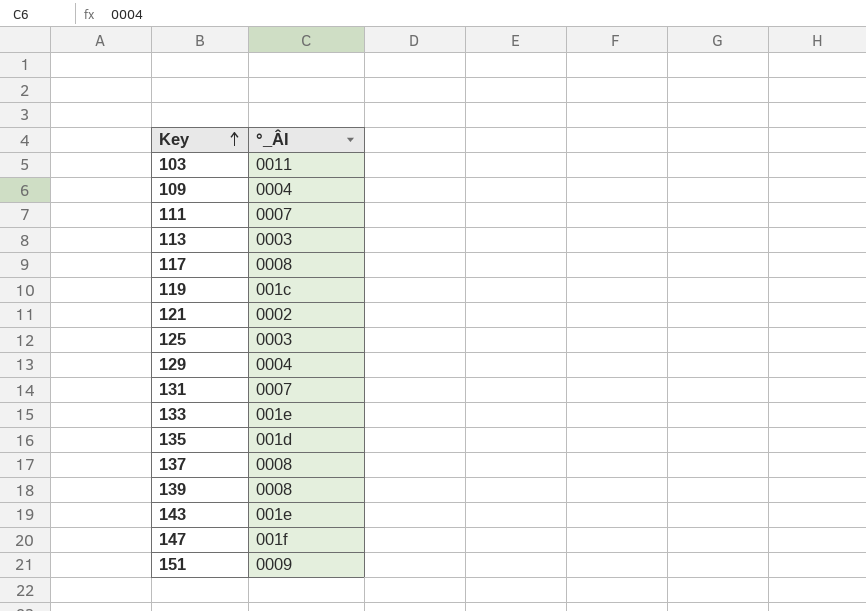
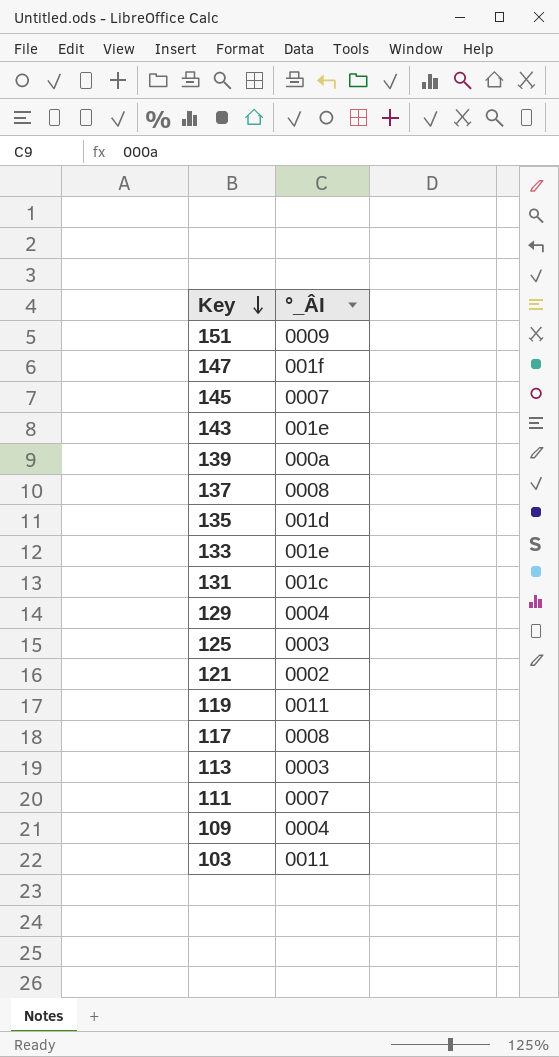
row order: Key ascending -> Key descending
row 145: none -> 0007
139 | °_ÂI: 0008 -> 000a
131 | °_ÂI: 0007 -> 001c
119 | °_ÂI: 001c -> 0011

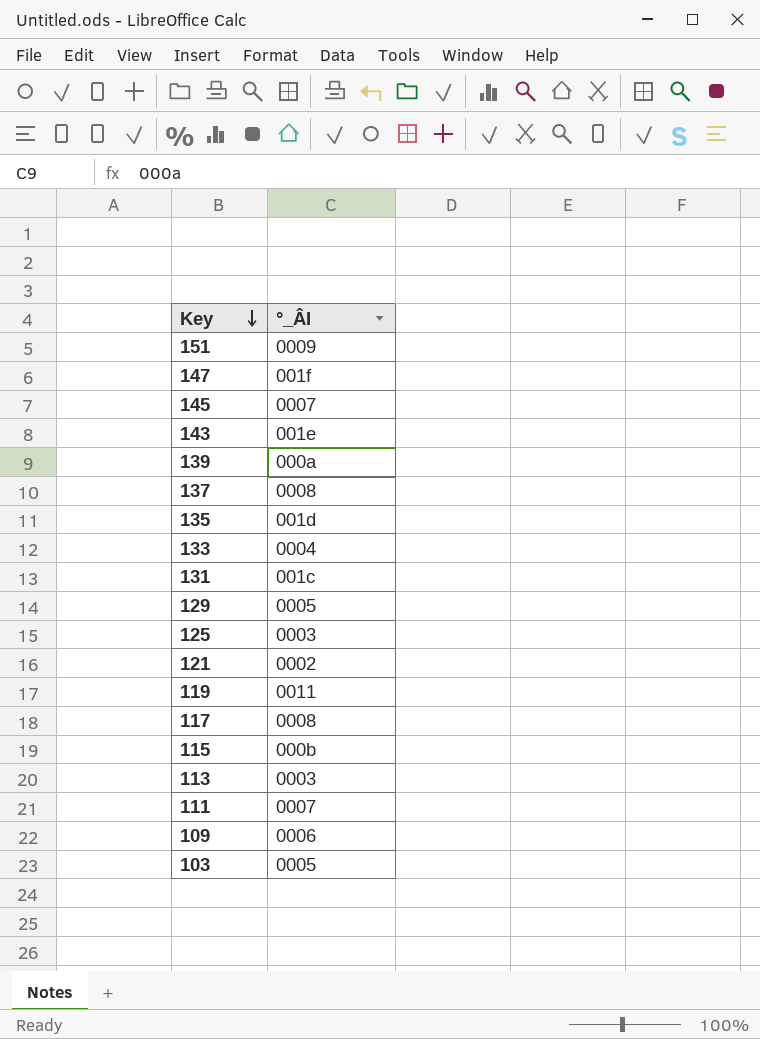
133 | °_ÂI: 001e -> 0004
129 | °_ÂI: 0004 -> 0005
row 115: none -> 000b
109 | °_ÂI: 0004 -> 0006
103 | °_ÂI: 0011 -> 0005

